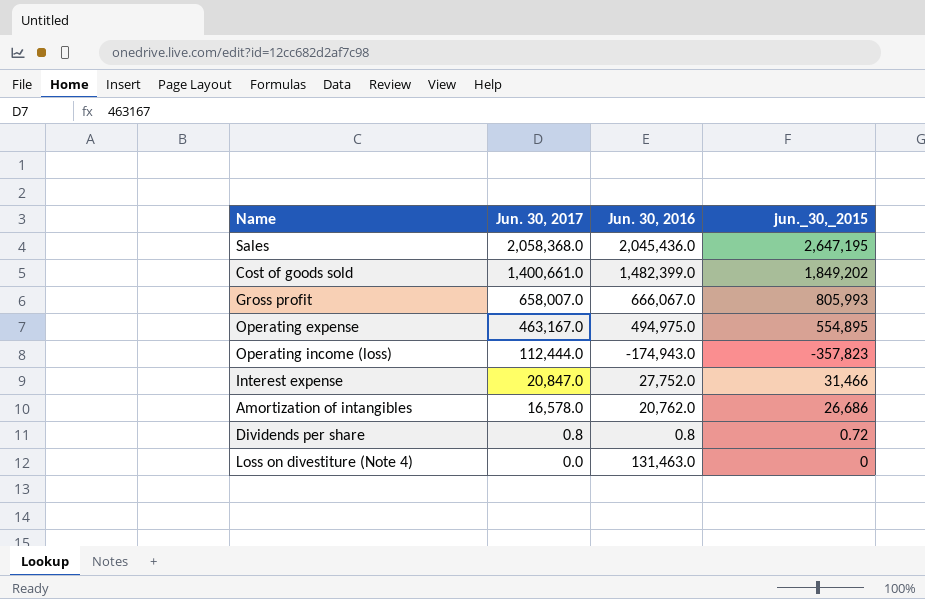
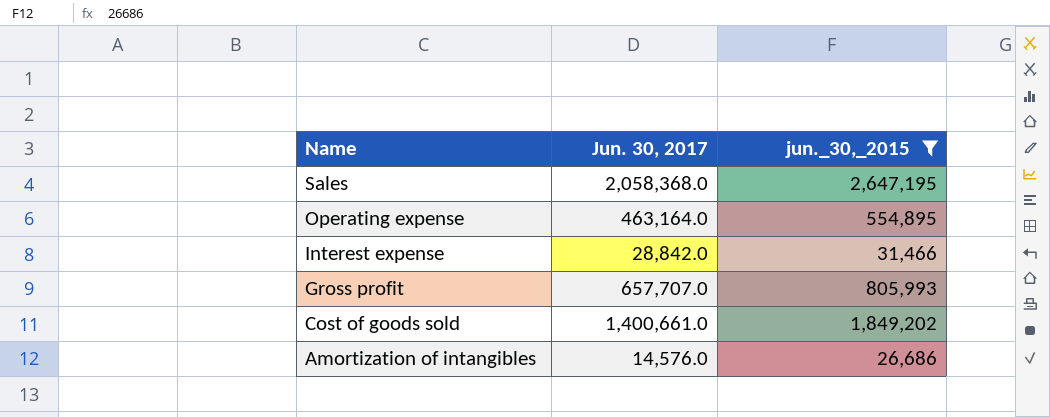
filter: none -> jun._30,_2015 >= 26,686
row order: Jun. 30, 2017 descending -> Name descending
column Jun. 30, 2016 | position: 3 -> none
Operating expense | Jun. 30, 2017: 463,167.0 -> 463,164.0
Interest expense | Jun. 30, 2017: 20,847.0 -> 28,842.0
Gross profit | Jun. 30, 2017: 658,007.0 -> 657,707.0
Amortization of intangibles | Jun. 30, 2017: 16,578.0 -> 14,576.0

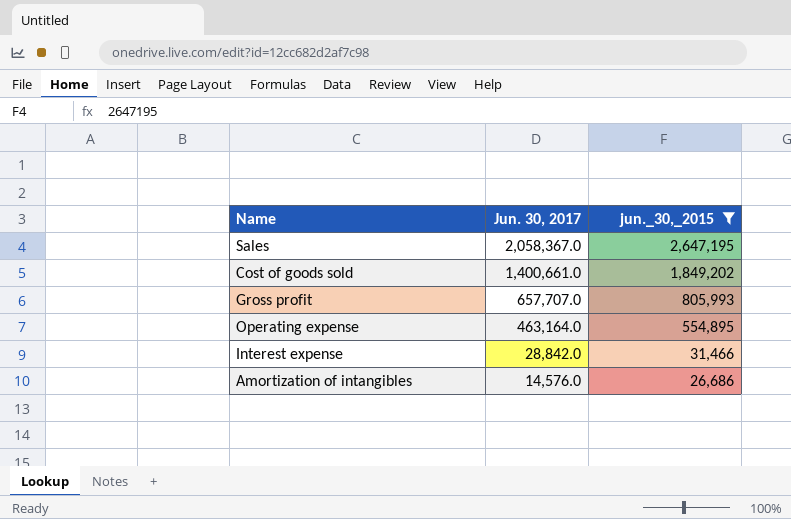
row order: Name descending -> Jun. 30, 2017 descending
Sales | Jun. 30, 2017: 2,058,368.0 -> 2,058,367.0

